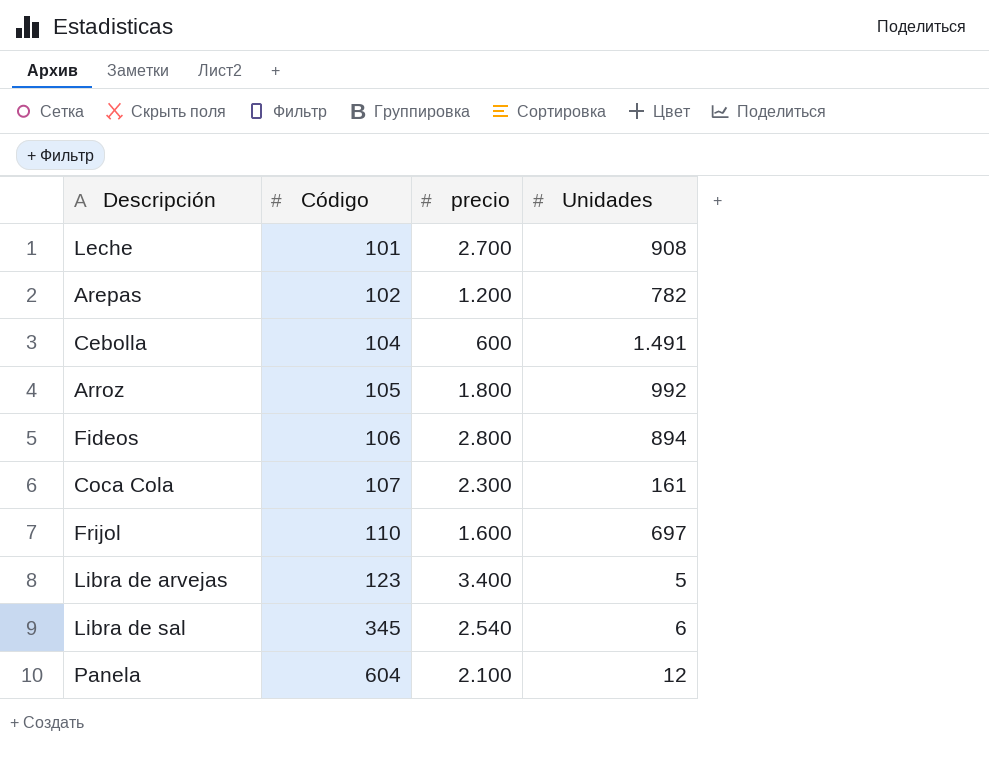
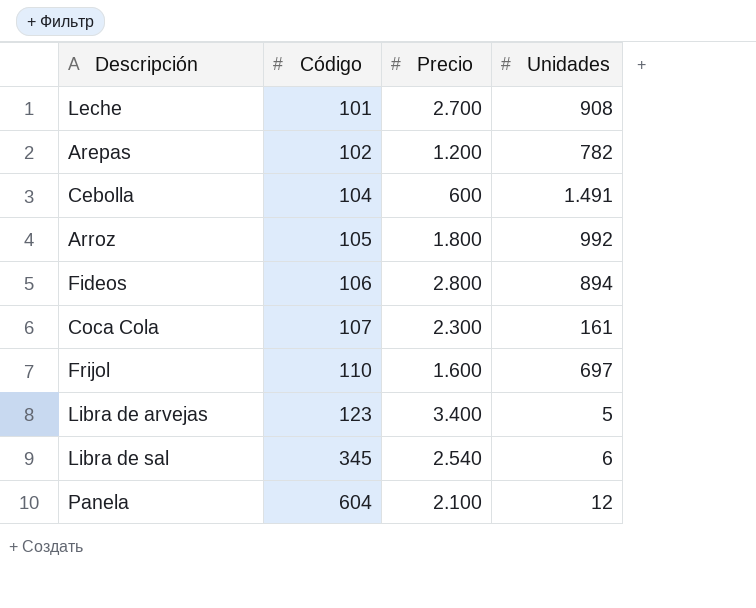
column name: precio -> Precio

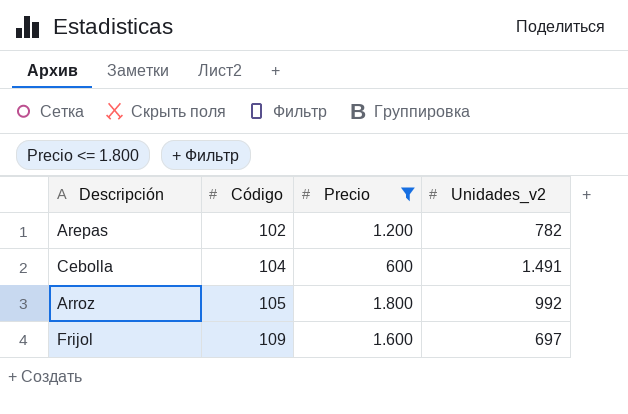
filter: none -> Precio <= 1.800
column name: Unidades -> Unidades_v2
Frijol | Código: 110 -> 109

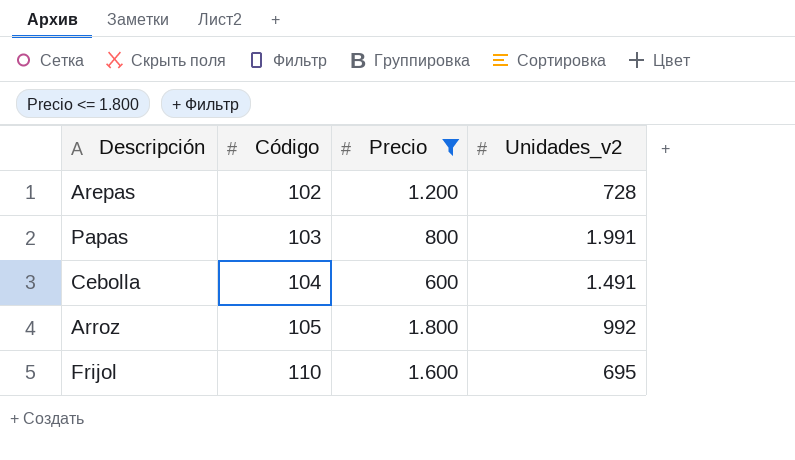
Arepas | Unidades_v2: 782 -> 728
row Papas: none -> 103 | 800 | 1.991
Frijol | Código: 109 -> 110
Frijol | Unidades_v2: 697 -> 695

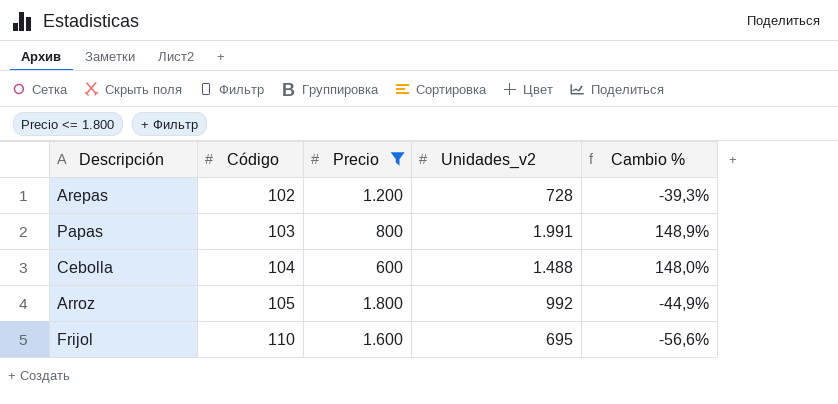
column Cambio % | formula: none -> ([Unidades_v2] - [Precio]) / [Precio]
Cebolla | Unidades_v2: 1.491 -> 1.488

